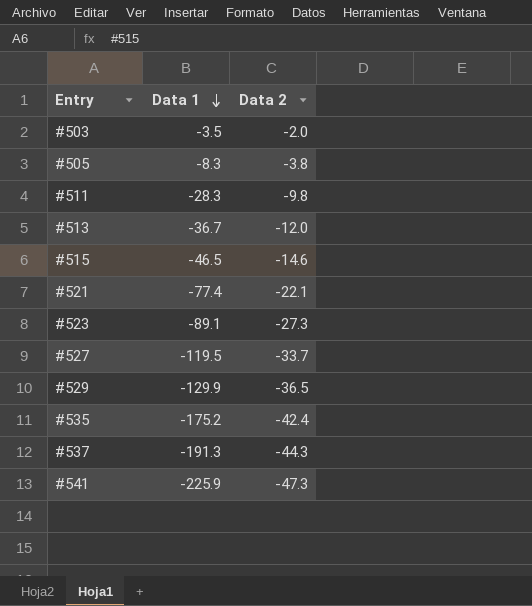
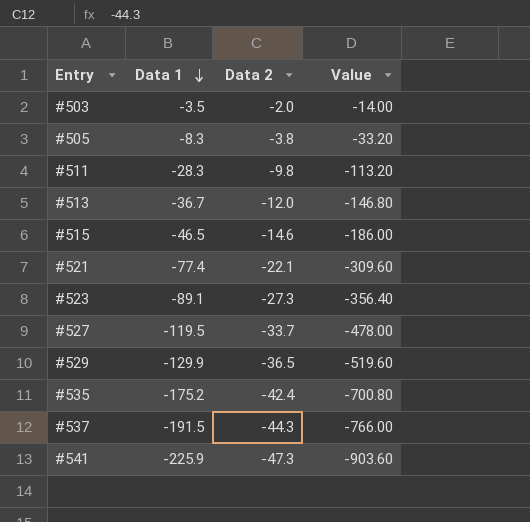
column Value | formula: none -> [Data 1] * 4
#537 | Data 1: -191.3 -> -191.5

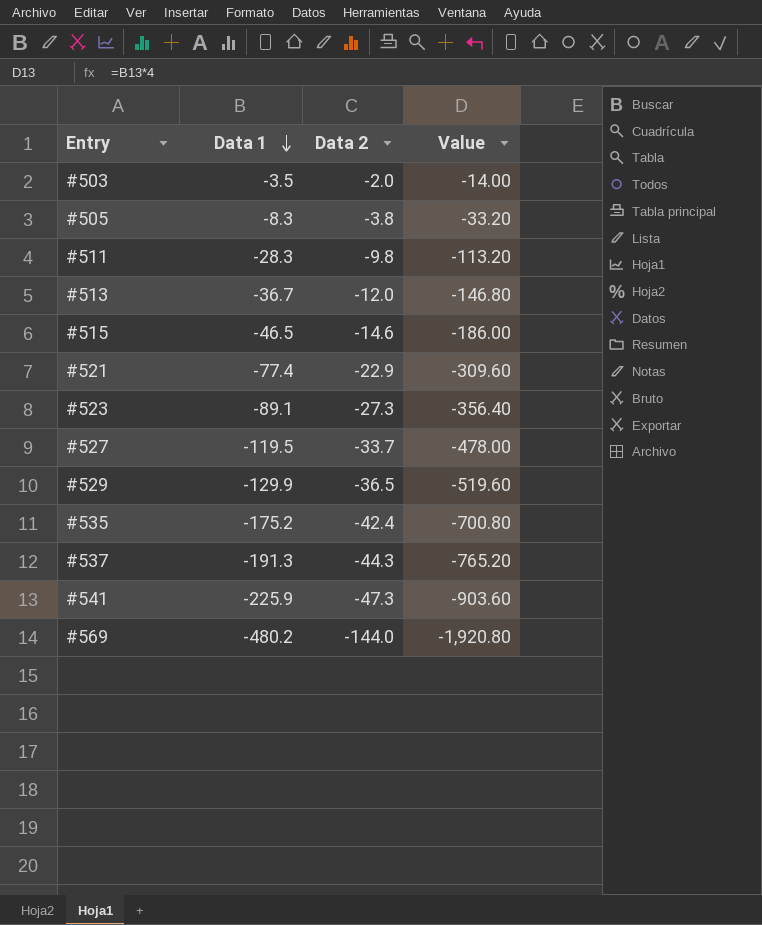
#521 | Data 2: -22.1 -> -22.9
#537 | Data 1: -191.5 -> -191.3
#537 | Value: -766.00 -> -765.20
row #569: none -> -480.2 | -144.0 | -1,920.80

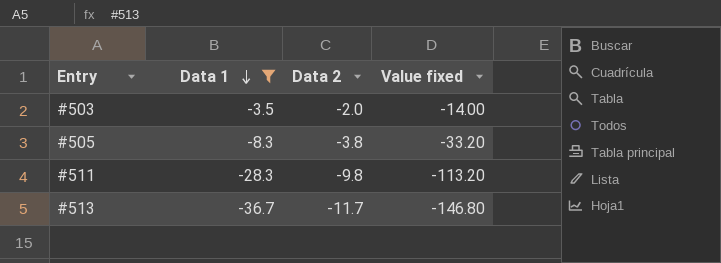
filter: none -> Data 1 >= -36.7
column name: Value -> Value fixed
#513 | Data 2: -12.0 -> -11.7

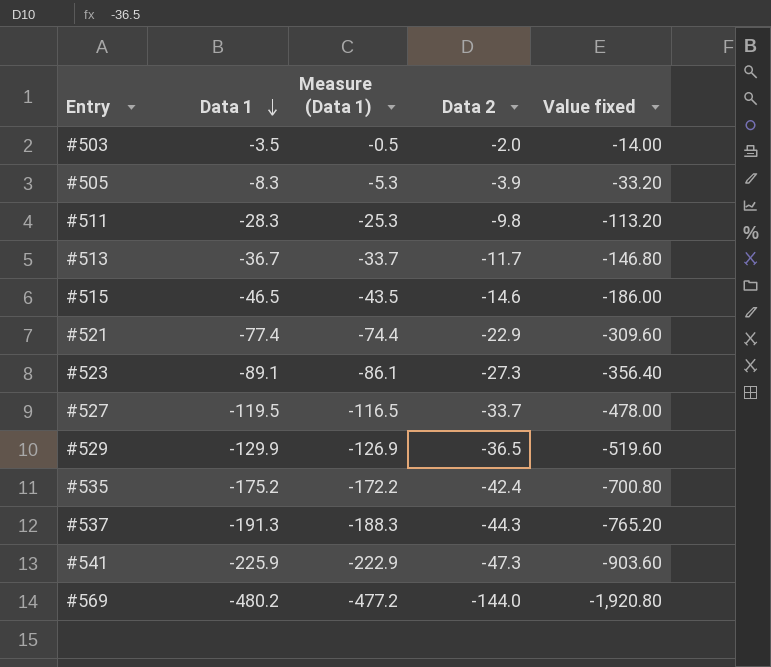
filter: Data 1 >= -36.7 -> none
column Measure (Data 1) | formula: none -> [Data 1] + 3
#505 | Data 2: -3.8 -> -3.9

